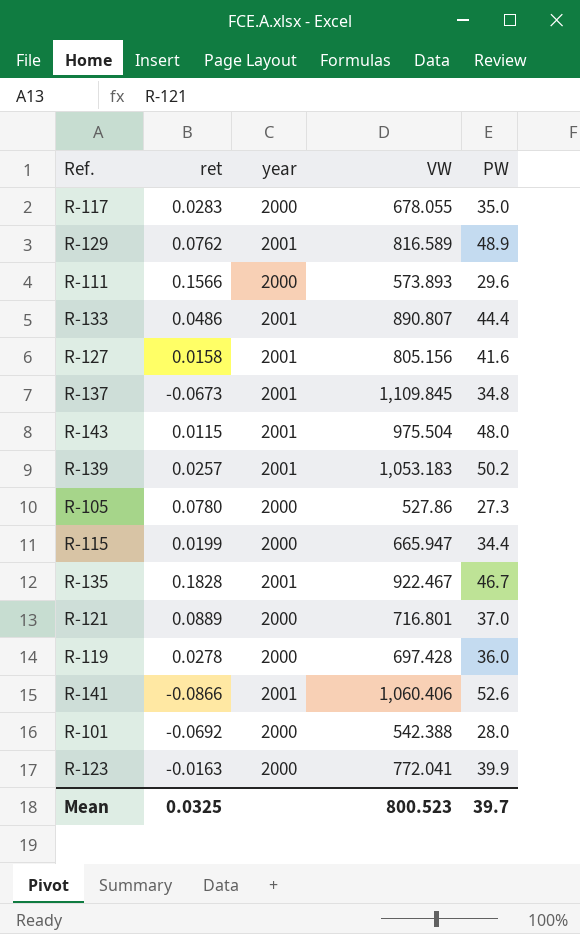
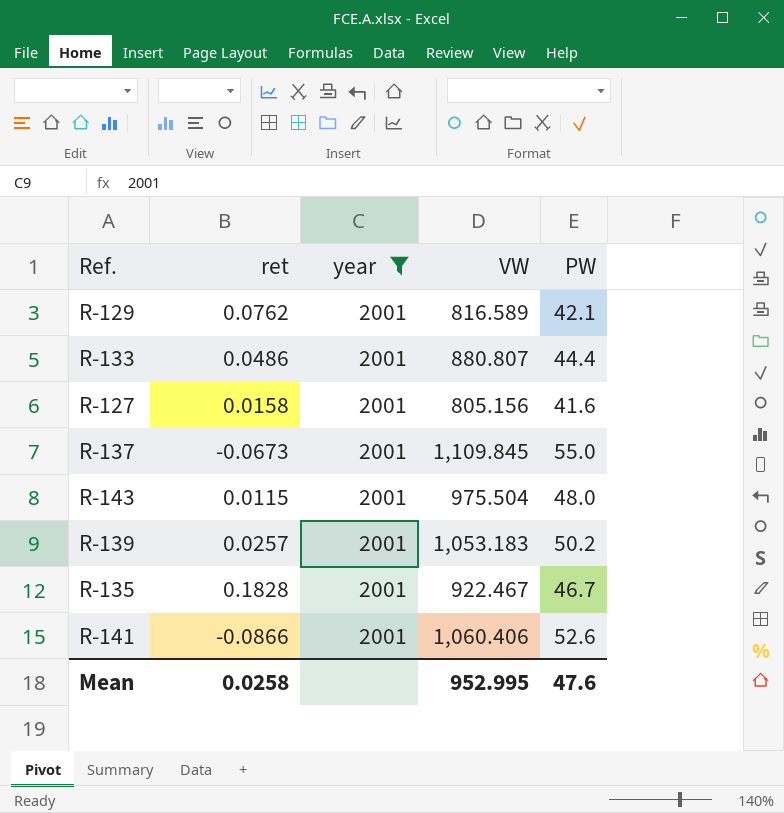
filter: none -> year = 2001
R-129 | PW: 48.9 -> 42.1
R-133 | VW: 890.807 -> 880.807
R-137 | PW: 34.8 -> 55.0
Mean | ret: 0.0325 -> 0.0258
Mean | VW: 800.523 -> 952.995
Mean | PW: 39.7 -> 47.6

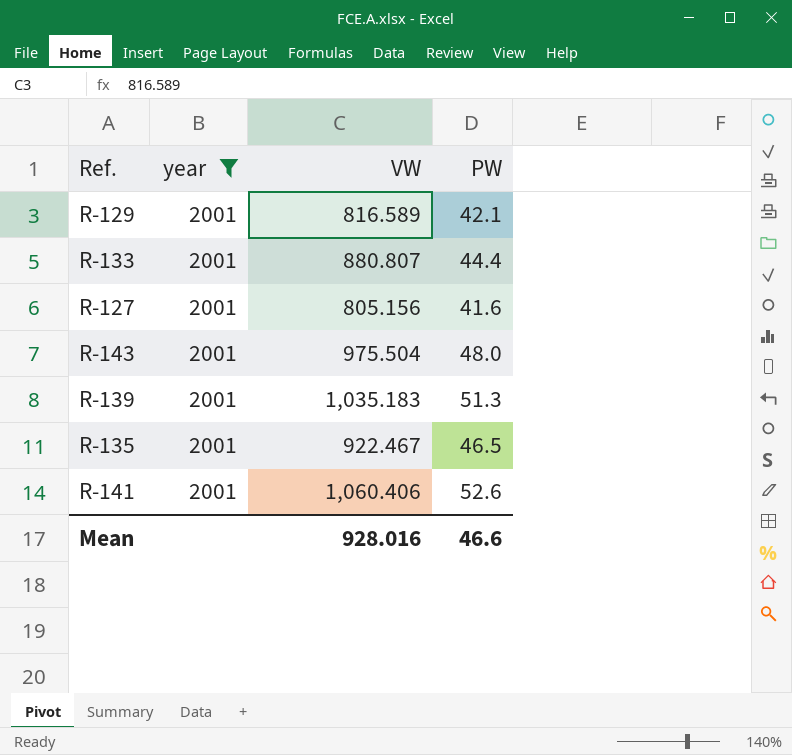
column ret | position: 2 -> none
row R-137: -0.0673 | 2001 | 1,109.845 | 55.0 -> none
R-139 | VW: 1,053.183 -> 1,035.183
R-139 | PW: 50.2 -> 51.3
R-135 | PW: 46.7 -> 46.5
Mean | VW: 952.995 -> 928.016
Mean | PW: 47.6 -> 46.6

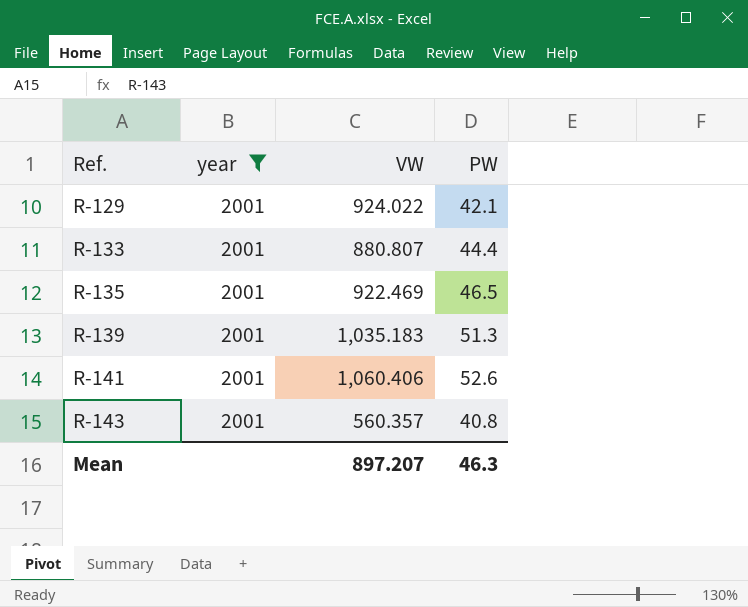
row order: none -> Ref. ascending
row R-127: 2001 | 805.156 | 41.6 -> none
R-129 | VW: 816.589 -> 924.022
R-135 | VW: 922.467 -> 922.469
R-143 | VW: 975.504 -> 560.357
R-143 | PW: 48.0 -> 40.8
Mean | VW: 928.016 -> 897.207
Mean | PW: 46.6 -> 46.3

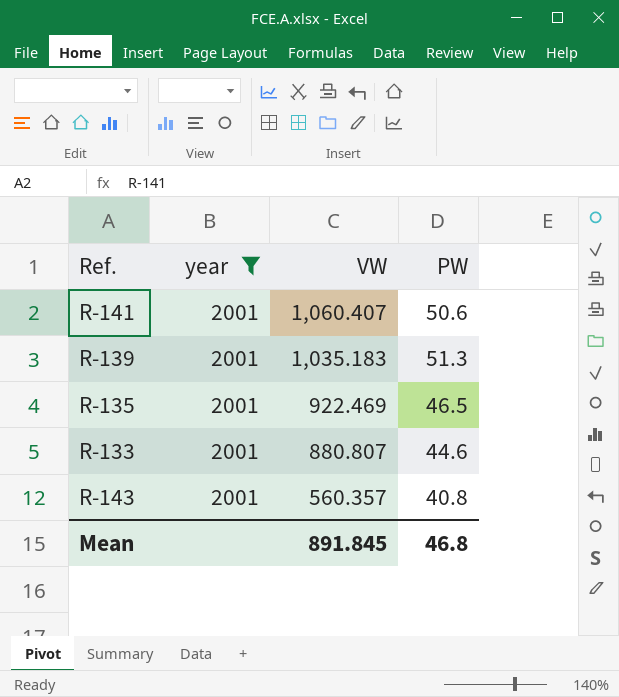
row order: Ref. ascending -> VW descending
row R-129: 2001 | 924.022 | 42.1 -> none
R-141 | VW: 1,060.406 -> 1,060.407
R-141 | PW: 52.6 -> 50.6
R-133 | PW: 44.4 -> 44.6
Mean | VW: 897.207 -> 891.845
Mean | PW: 46.3 -> 46.8

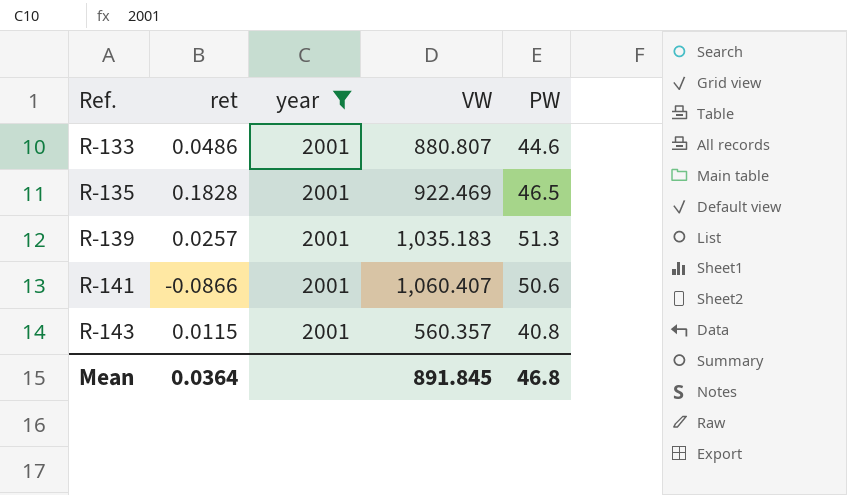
row order: VW descending -> Ref. ascending
column ret | position: none -> 2

